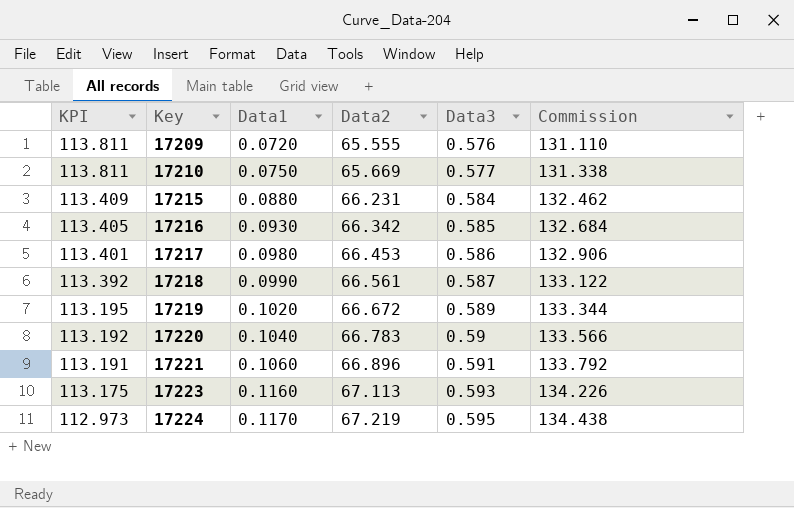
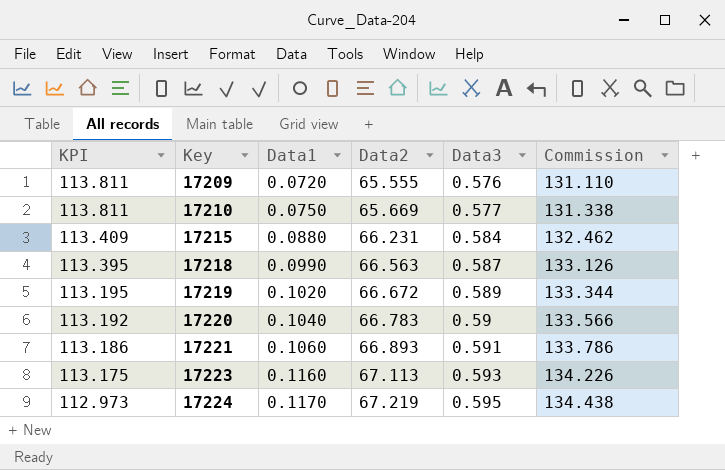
row 17216: 113.405 | 0.0930 | 66.342 | 0.585 | 132.684 -> none
row 17217: 113.401 | 0.0980 | 66.453 | 0.586 | 132.906 -> none
17218 | KPI: 113.392 -> 113.395
17218 | Data2: 66.561 -> 66.563
17218 | Commission: 133.122 -> 133.126
17221 | KPI: 113.191 -> 113.186
17221 | Data2: 66.896 -> 66.893
17221 | Commission: 133.792 -> 133.786

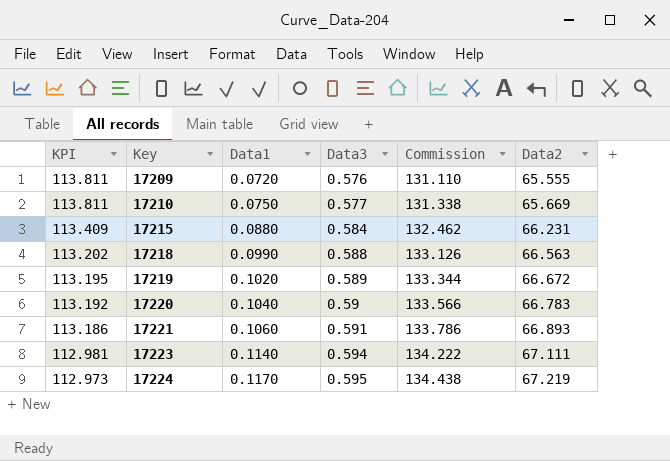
column Data2 | position: 4 -> 6
17218 | KPI: 113.395 -> 113.202
17218 | Data3: 0.587 -> 0.588
17223 | KPI: 113.175 -> 112.981
17223 | Data1: 0.1160 -> 0.1140
17223 | Data3: 0.593 -> 0.594
17223 | Commission: 134.226 -> 134.222
17223 | Data2: 67.113 -> 67.111

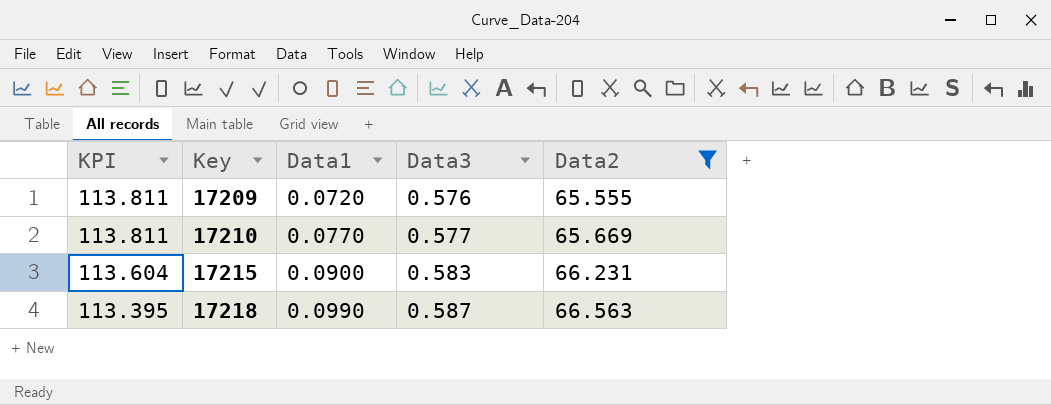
filter: none -> Data2 <= 66.563
column Commission | formula: [Data2] * 2 -> none
17210 | Data1: 0.0750 -> 0.0770
17215 | KPI: 113.409 -> 113.604
17215 | Data1: 0.0880 -> 0.0900
17215 | Data3: 0.584 -> 0.583
17218 | KPI: 113.202 -> 113.395
17218 | Data3: 0.588 -> 0.587

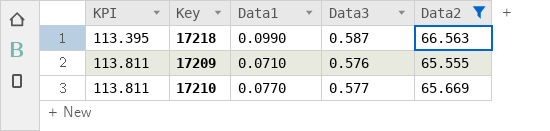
row order: KPI descending -> KPI ascending
row 17215: 113.604 | 0.0900 | 0.583 | 66.231 -> none
17209 | Data1: 0.0720 -> 0.0710

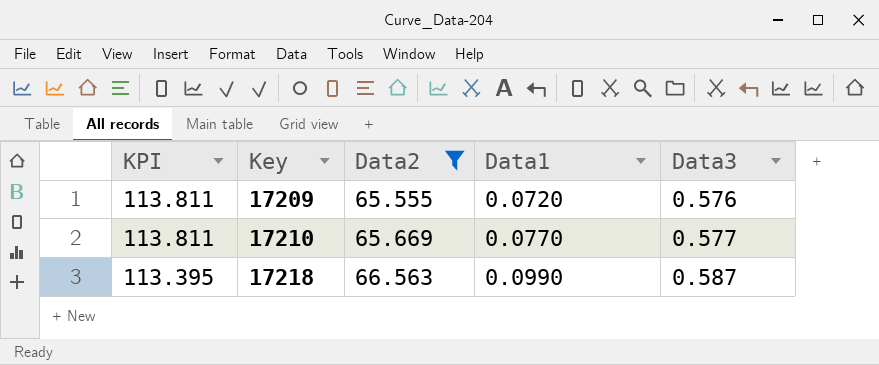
row order: KPI ascending -> KPI descending
column Data2 | position: 5 -> 3
17209 | Data1: 0.0710 -> 0.0720

